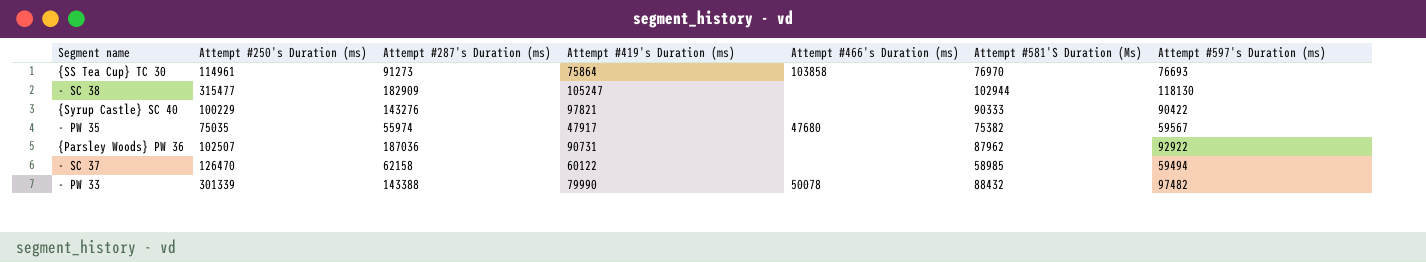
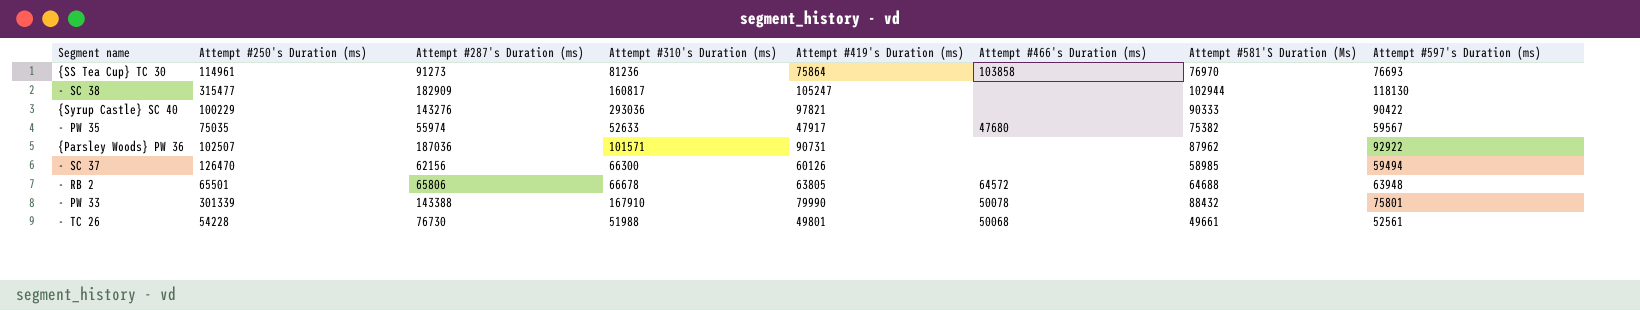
column Attempt #310's Duration (ms) | position: none -> 4
- SC 37 | Attempt #287's Duration (ms): 62158 -> 62156
- SC 37 | Attempt #419's Duration (ms): 60122 -> 60126
row - RB 2: none -> 65501 | 65806 | 66678 | 63805 | 64572 | 64688 | 63948
- PW 33 | Attempt #597's Duration (ms): 97482 -> 75801
row - TC 26: none -> 54228 | 76730 | 51988 | 49801 | 50068 | 49661 | 52561

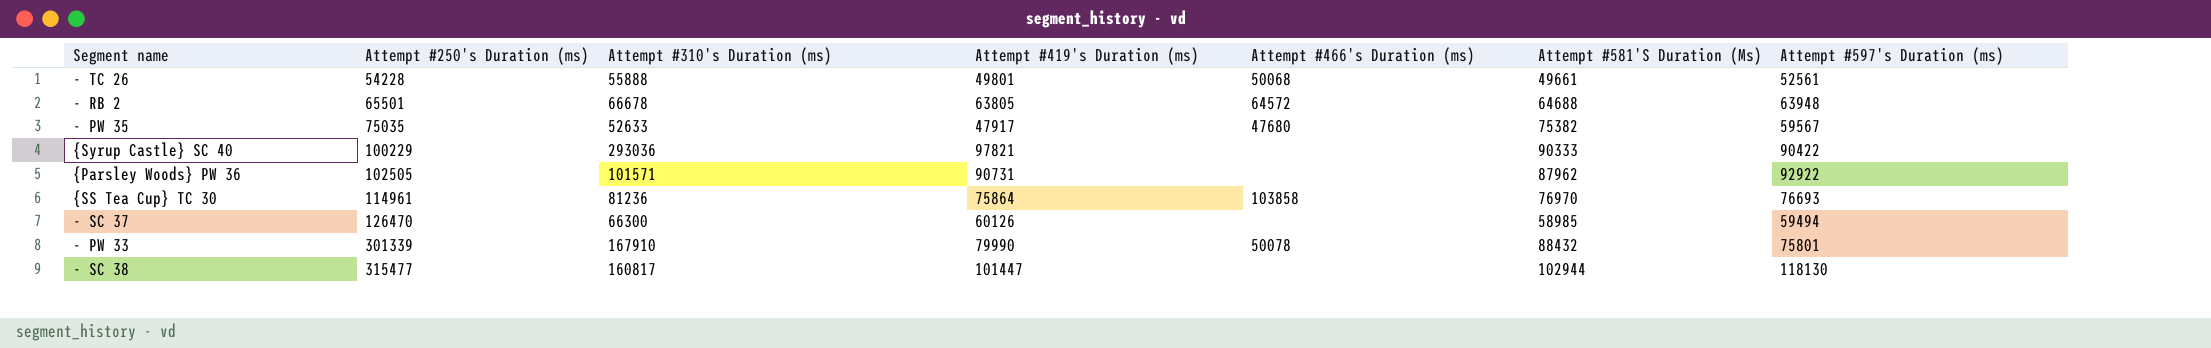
row order: none -> Attempt #250's Duration (ms) ascending
column Attempt #287's Duration (ms) | position: 3 -> none
- TC 26 | Attempt #310's Duration (ms): 51988 -> 55888
{Parsley Woods} PW 36 | Attempt #250's Duration (ms): 102507 -> 102505
- SC 38 | Attempt #419's Duration (ms): 105247 -> 101447

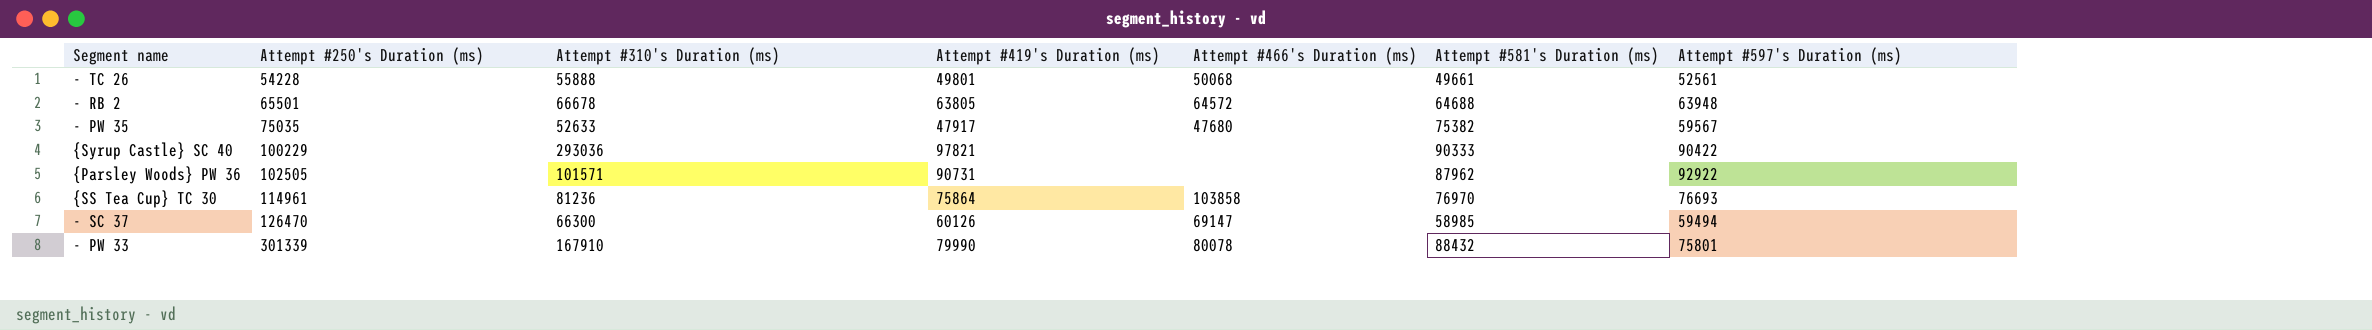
column name: Attempt #581'S Duration (Ms) -> Attempt #581's Duration (ms)
row - SC 38: 315477 | 160817 | 101447 | none | 102944 | 118130 -> none
- SC 37 | Attempt #466's Duration (ms): none -> 69147
- PW 33 | Attempt #466's Duration (ms): 50078 -> 80078

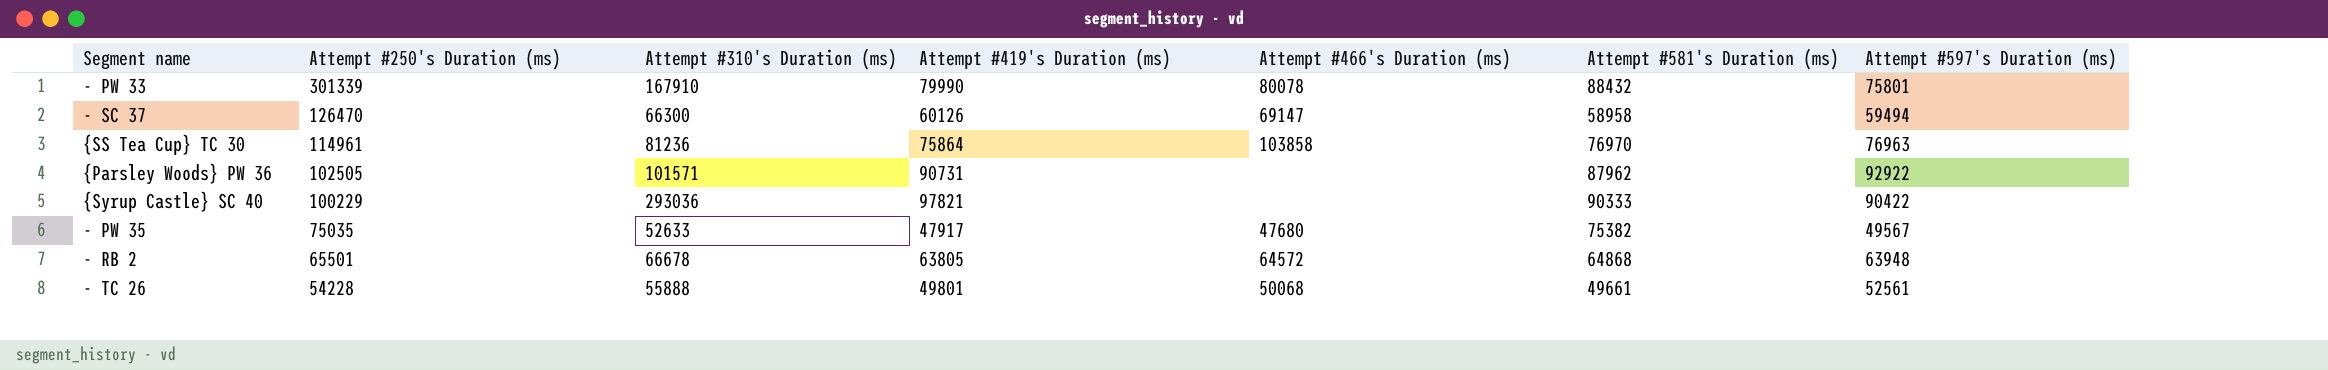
row order: Attempt #250's Duration (ms) ascending -> Attempt #250's Duration (ms) descending
- SC 37 | Attempt #581's Duration (ms): 58985 -> 58958
{SS Tea Cup} TC 30 | Attempt #597's Duration (ms): 76693 -> 76963
- PW 35 | Attempt #597's Duration (ms): 59567 -> 49567
- RB 2 | Attempt #581's Duration (ms): 64688 -> 64868

